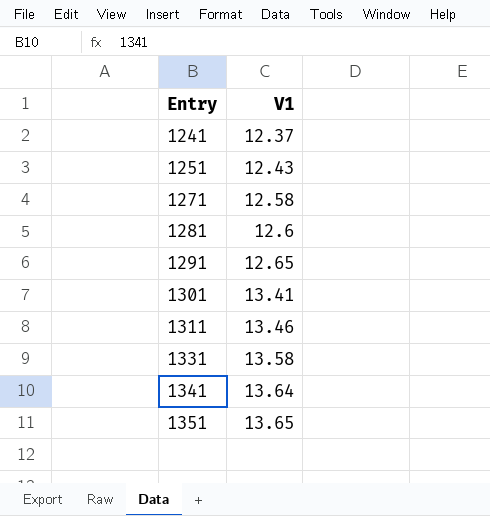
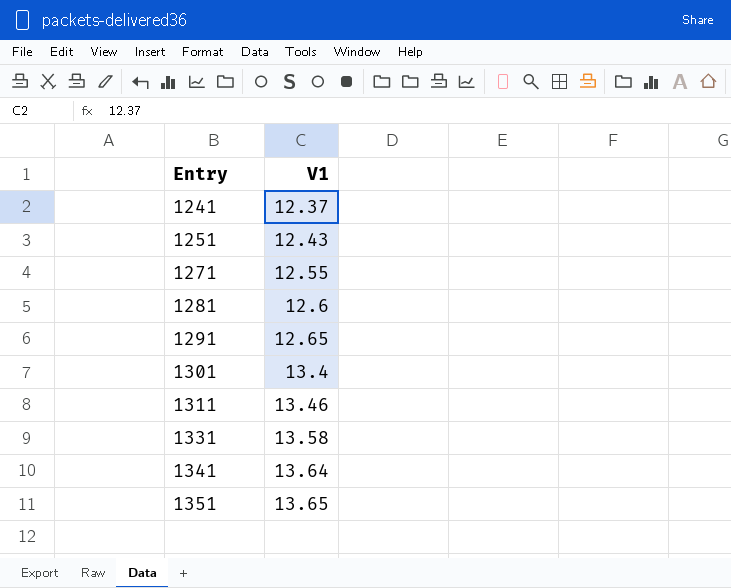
1271 | V1: 12.58 -> 12.55
1301 | V1: 13.41 -> 13.4

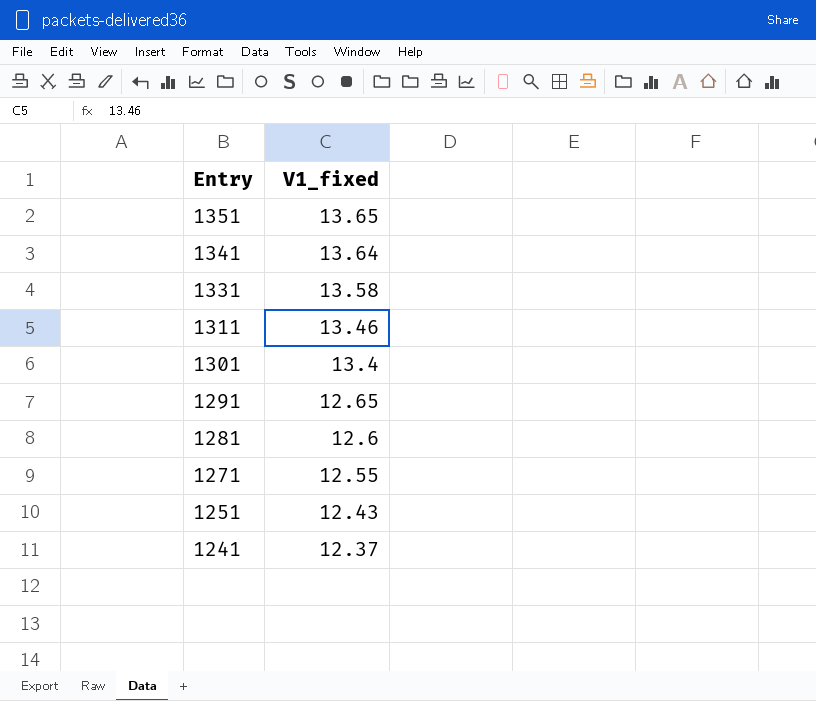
row order: Entry ascending -> Entry descending
column name: V1 -> V1_fixed

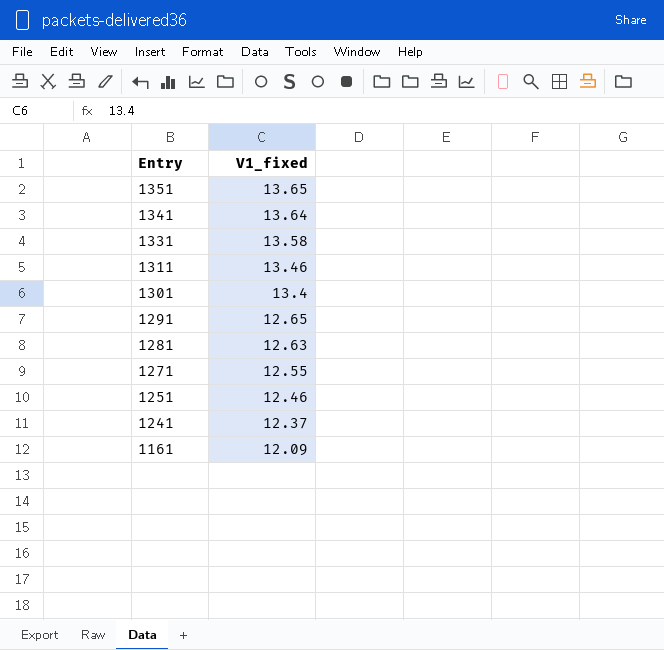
1281 | V1_fixed: 12.6 -> 12.63
1251 | V1_fixed: 12.43 -> 12.46
row 1161: none -> 12.09

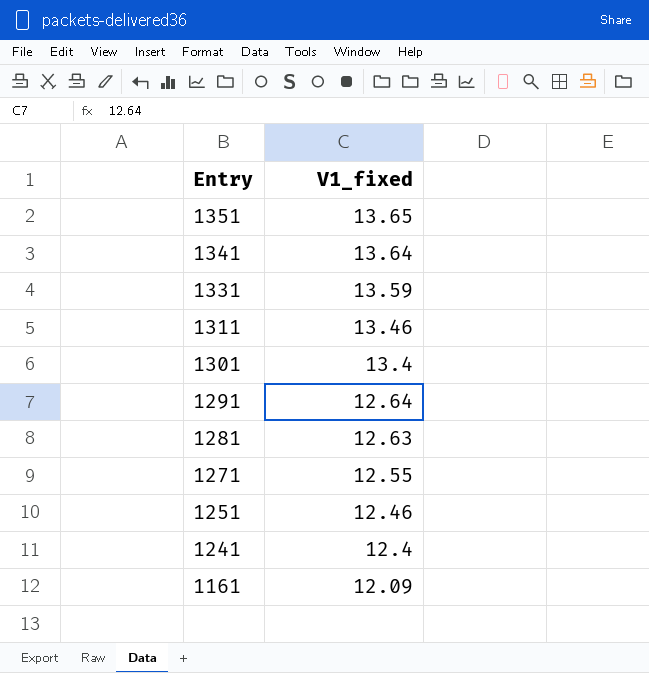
1331 | V1_fixed: 13.58 -> 13.59
1291 | V1_fixed: 12.65 -> 12.64
1241 | V1_fixed: 12.37 -> 12.4

